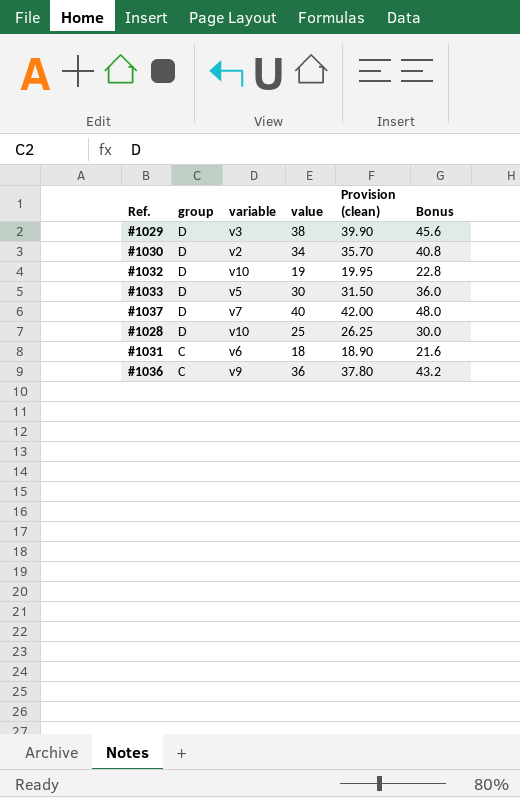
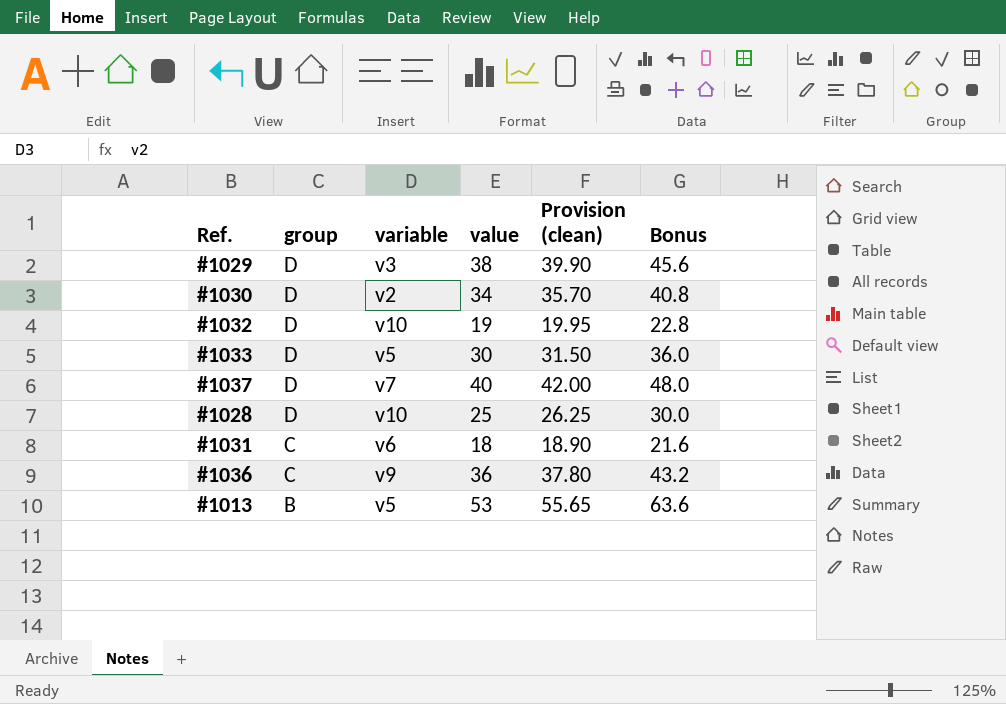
row #1013: none -> B | v5 | 53 | 55.65 | 63.6

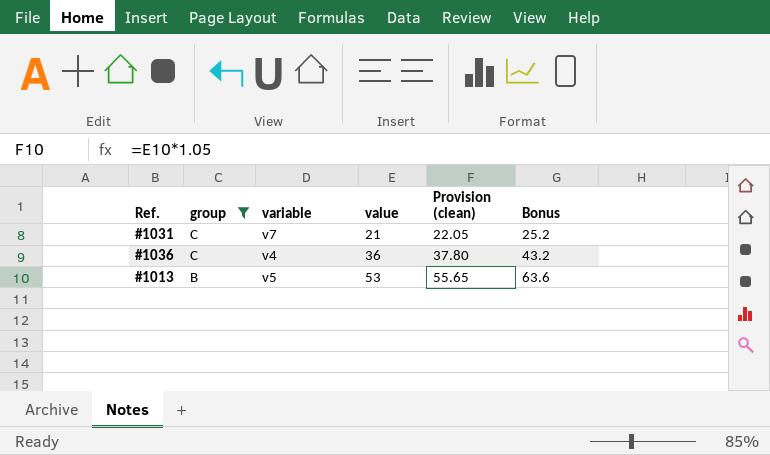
filter: none -> group != D
#1031 | variable: v6 -> v7
#1031 | value: 18 -> 21
#1031 | Provision (clean): 18.90 -> 22.05
#1031 | Bonus: 21.6 -> 25.2
#1036 | variable: v9 -> v4

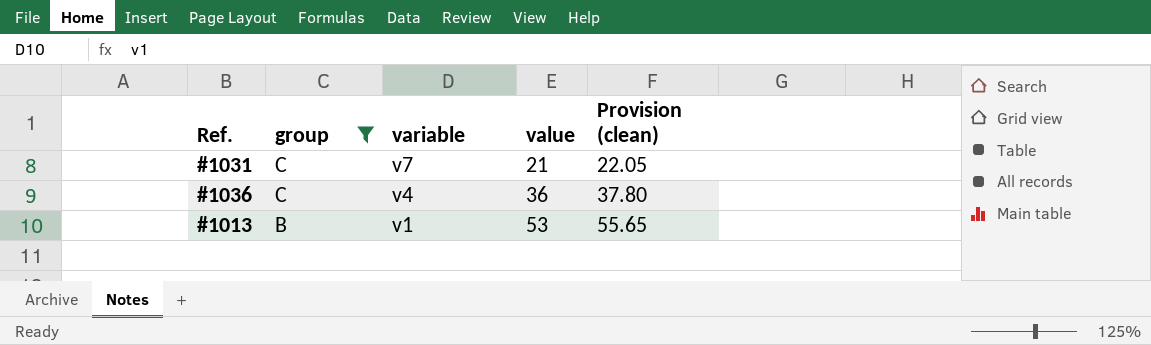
column Bonus | formula: [value] * 1.2 -> none
#1013 | variable: v5 -> v1

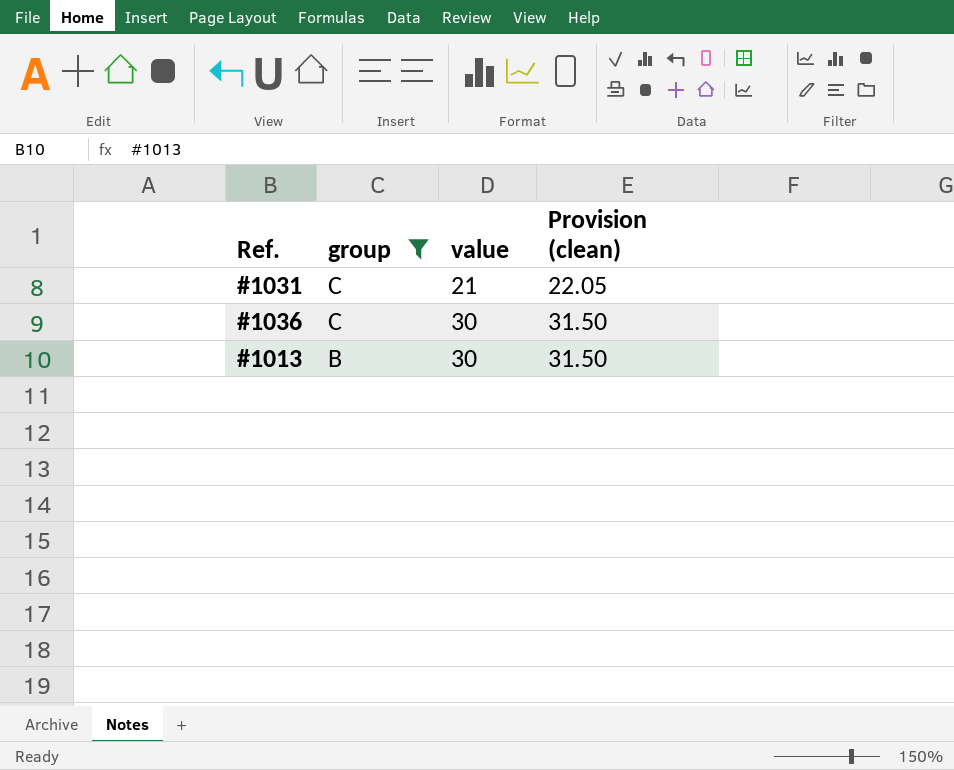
column variable | position: 3 -> none
#1036 | value: 36 -> 30
#1036 | Provision (clean): 37.80 -> 31.50
#1013 | value: 53 -> 30
#1013 | Provision (clean): 55.65 -> 31.50

